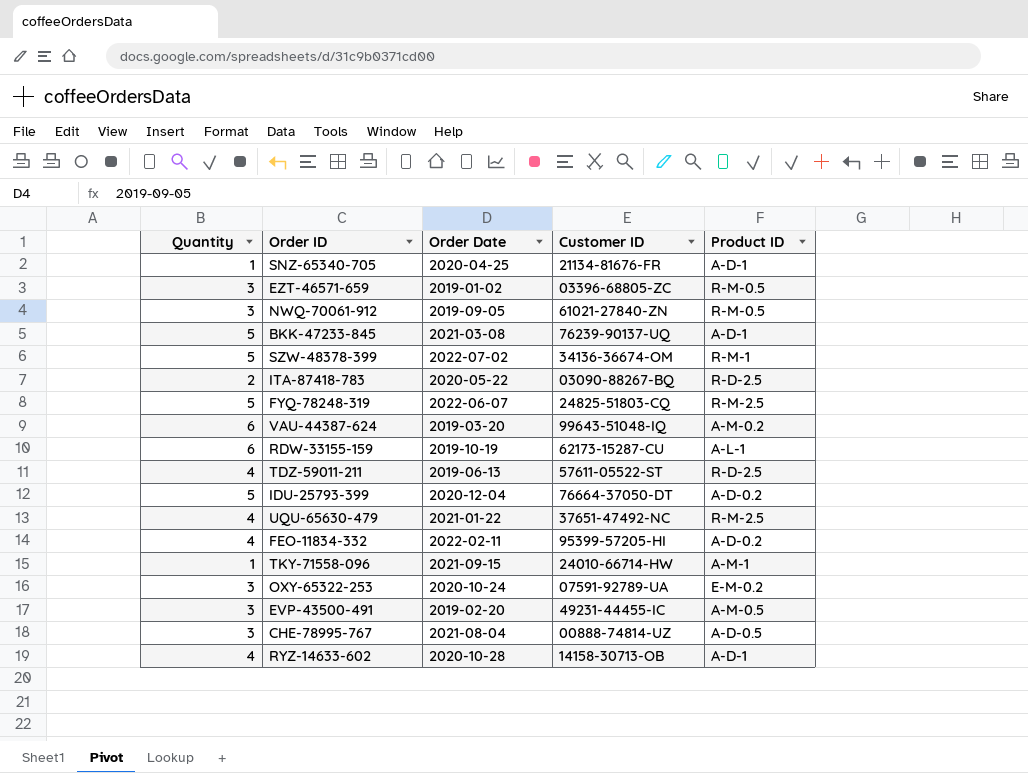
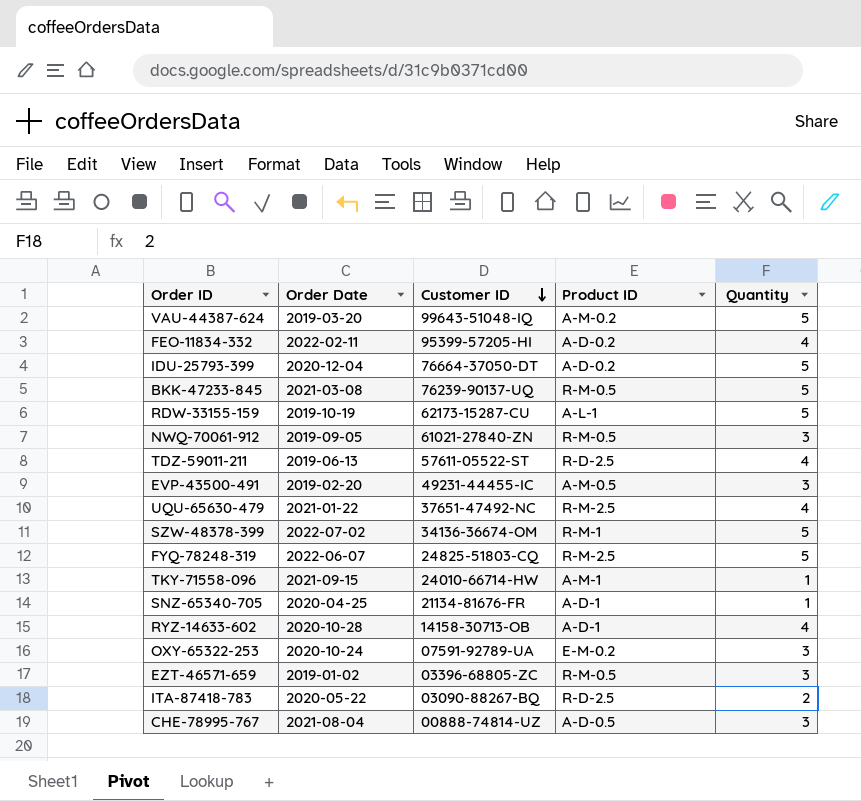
row order: none -> Customer ID descending
column Quantity | position: 1 -> 5
VAU-44387-624 | Quantity: 6 -> 5
BKK-47233-845 | Product ID: A-D-1 -> R-M-0.5
RDW-33155-159 | Quantity: 6 -> 5

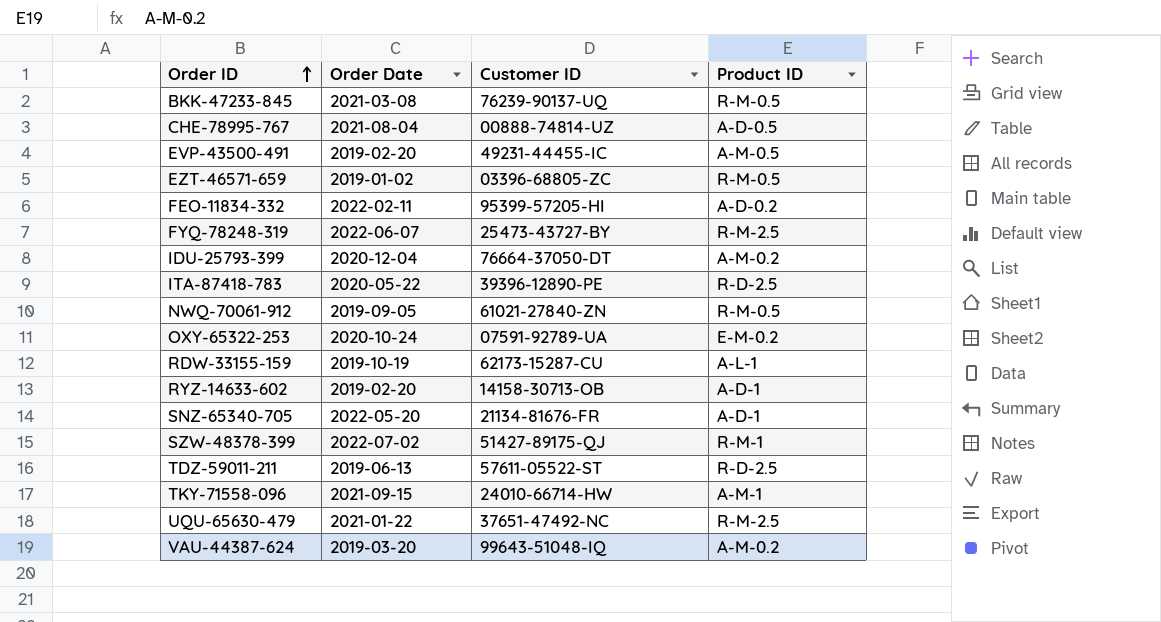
row order: Customer ID descending -> Order ID ascending
column Quantity | position: 5 -> none
FYQ-78248-319 | Customer ID: 24825-51803-CQ -> 25473-43727-BY
IDU-25793-399 | Product ID: A-D-0.2 -> A-M-0.2
ITA-87418-783 | Customer ID: 03090-88267-BQ -> 39396-12890-PE
RYZ-14633-602 | Order Date: 2020-10-28 -> 2019-02-20
SNZ-65340-705 | Order Date: 2020-04-25 -> 2022-05-20
SZW-48378-399 | Customer ID: 34136-36674-OM -> 51427-89175-QJ

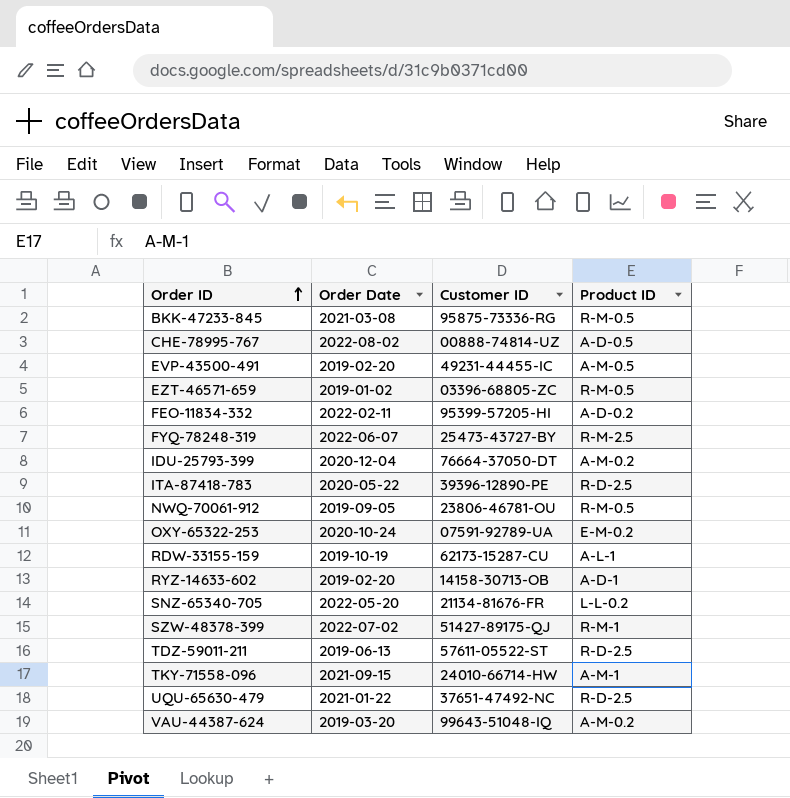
BKK-47233-845 | Customer ID: 76239-90137-UQ -> 95875-73336-RG
CHE-78995-767 | Order Date: 2021-08-04 -> 2022-08-02
NWQ-70061-912 | Customer ID: 61021-27840-ZN -> 23806-46781-OU
SNZ-65340-705 | Product ID: A-D-1 -> L-L-0.2
UQU-65630-479 | Product ID: R-M-2.5 -> R-D-2.5

